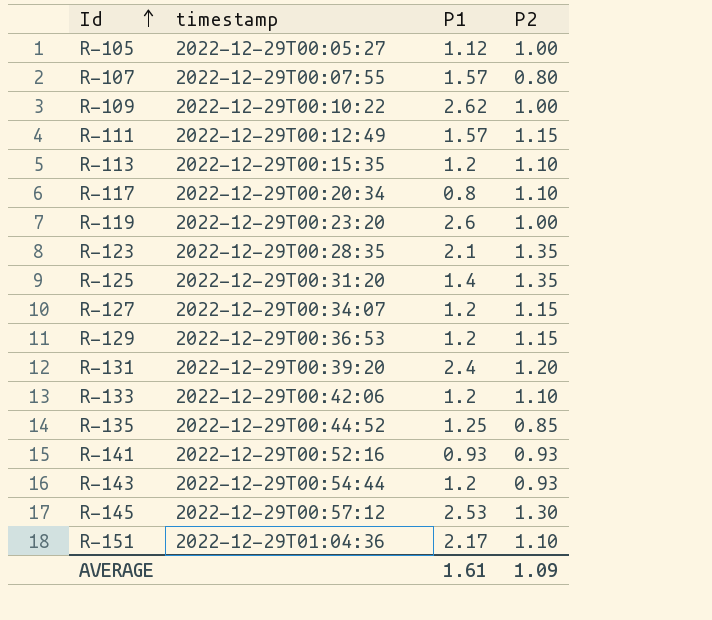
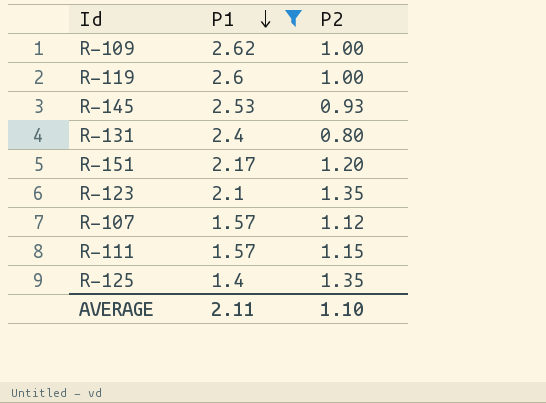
filter: none -> P1 >= 1.4
row order: Id ascending -> P1 descending
column timestamp | position: 2 -> none
R-145 | P2: 1.30 -> 0.93
R-131 | P2: 1.20 -> 0.80
R-151 | P2: 1.10 -> 1.20
R-107 | P2: 0.80 -> 1.12
AVERAGE | P1: 1.61 -> 2.11
AVERAGE | P2: 1.09 -> 1.10

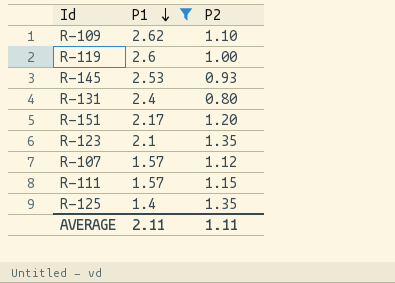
R-109 | P2: 1.00 -> 1.10
AVERAGE | P2: 1.10 -> 1.11

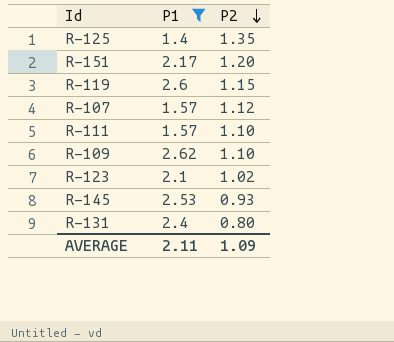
row order: P1 descending -> P2 descending
R-119 | P2: 1.00 -> 1.15
R-111 | P2: 1.15 -> 1.10
R-123 | P2: 1.35 -> 1.02
AVERAGE | P2: 1.11 -> 1.09

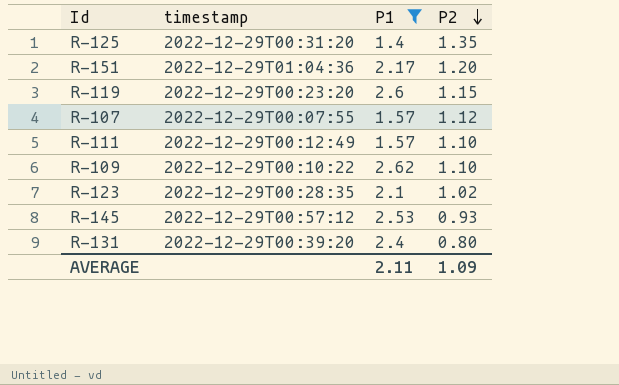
column timestamp | position: none -> 2

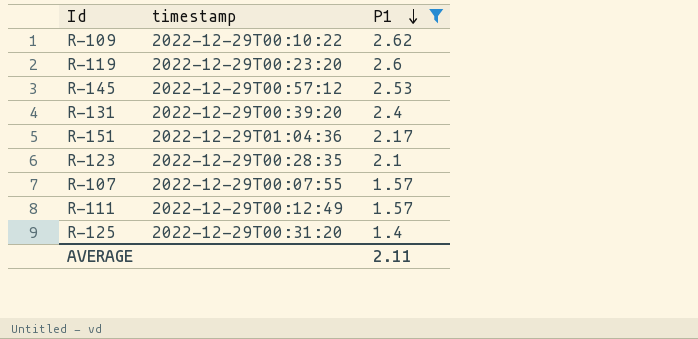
row order: P2 descending -> P1 descending
column P2 | position: 4 -> none

